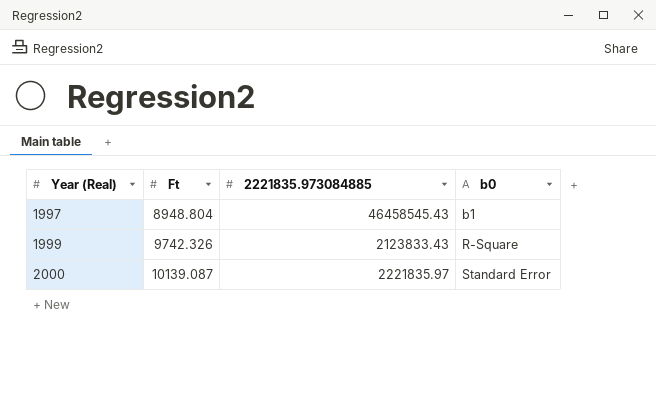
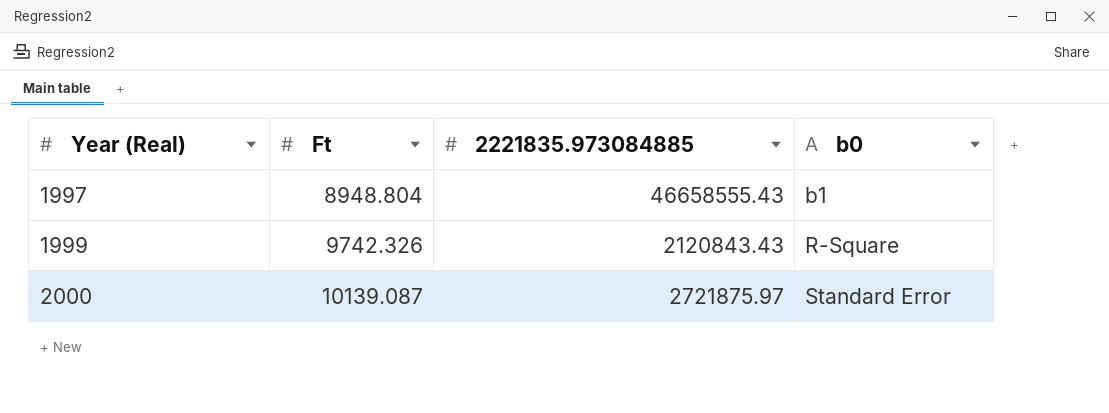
1997 | 2221835.973084885: 46458545.43 -> 46658555.43
1999 | 2221835.973084885: 2123833.43 -> 2120843.43
2000 | 2221835.973084885: 2221835.97 -> 2721875.97

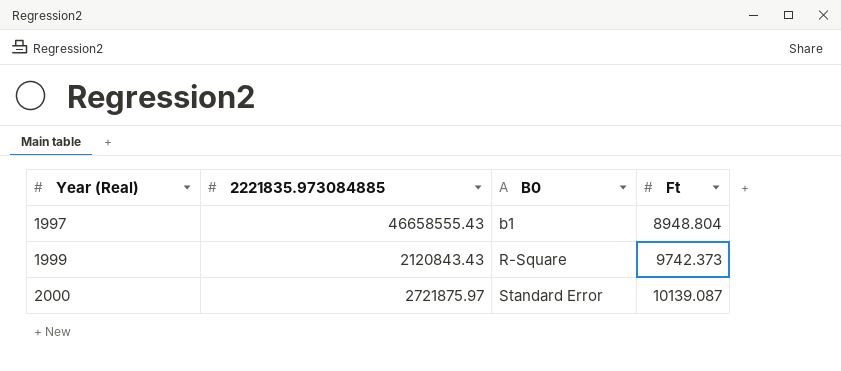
column name: b0 -> B0
column Ft | position: 2 -> 4
1999 | Ft: 9742.326 -> 9742.373

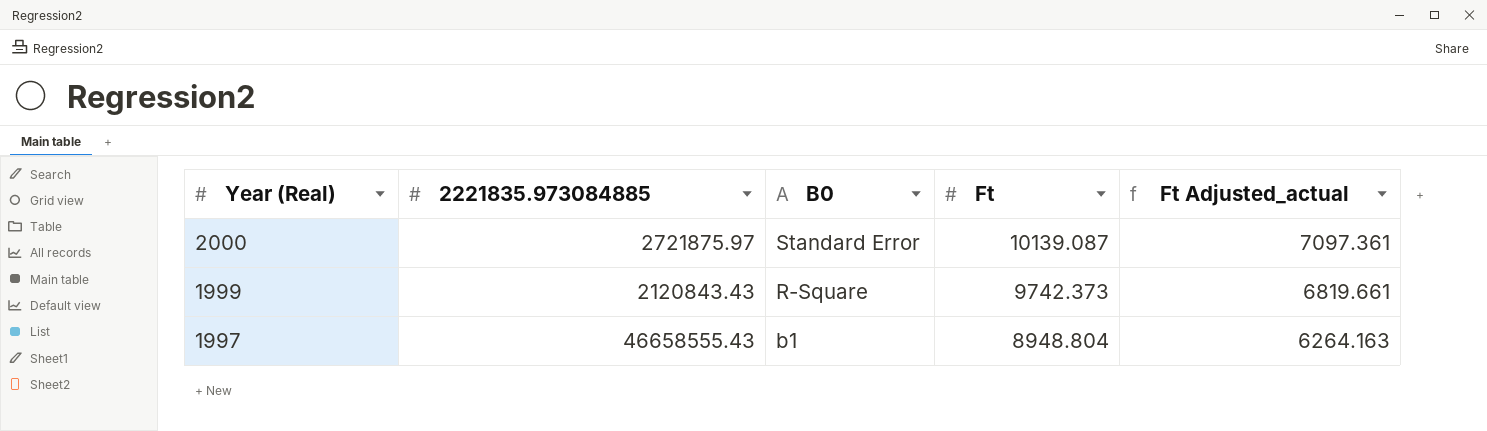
row order: Year (Real) ascending -> Year (Real) descending
column Ft Adjusted_actual | formula: none -> [Ft] * 0.7

